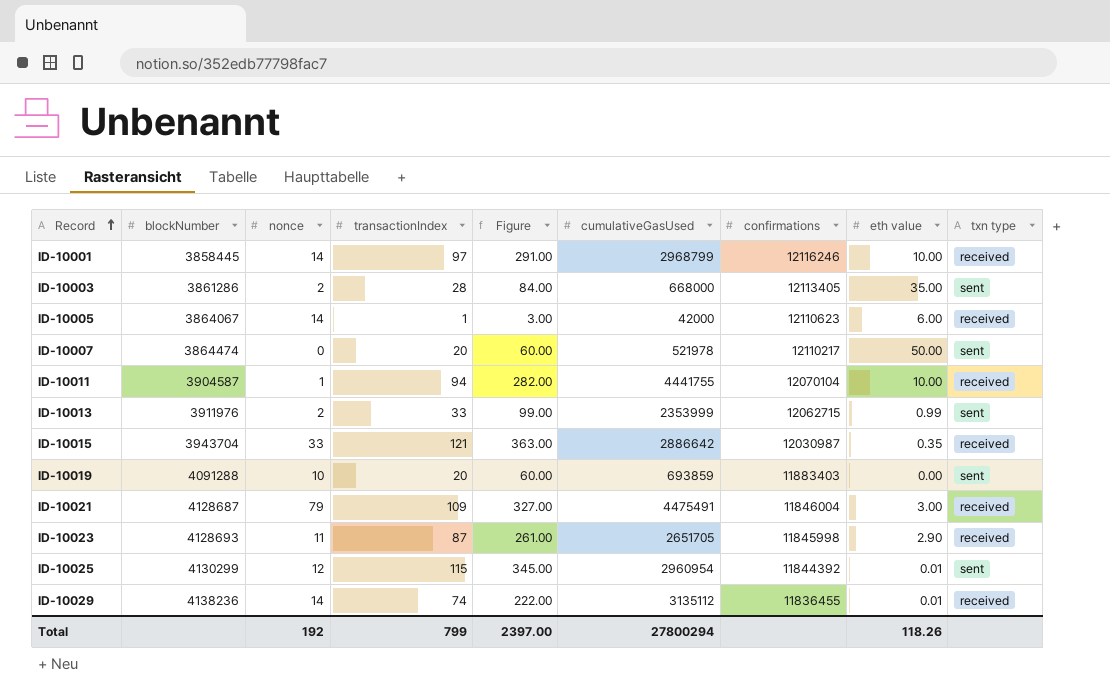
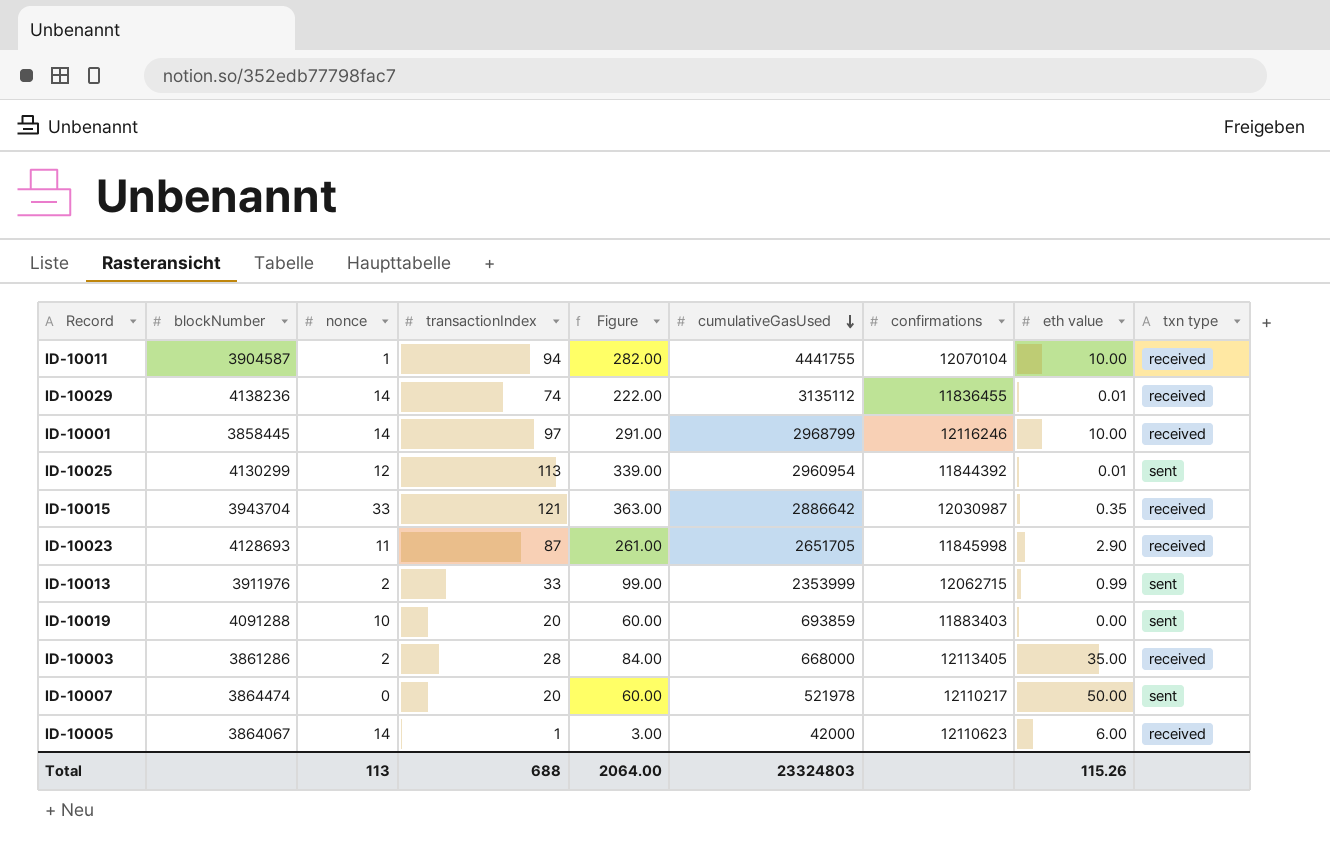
row order: Record ascending -> cumulativeGasUsed descending
row ID-10021: 4128687 | 79 | 109 | 327.00 | 4475491 | 11846004 | 3.00 | received -> none
ID-10025 | transactionIndex: 115 -> 113
ID-10025 | Figure: 345.00 -> 339.00
ID-10003 | txn type: sent -> received
Total | nonce: 192 -> 113
Total | transactionIndex: 799 -> 688
Total | Figure: 2397.00 -> 2064.00
Total | cumulativeGasUsed: 27800294 -> 23324803
Total | eth value: 118.26 -> 115.26

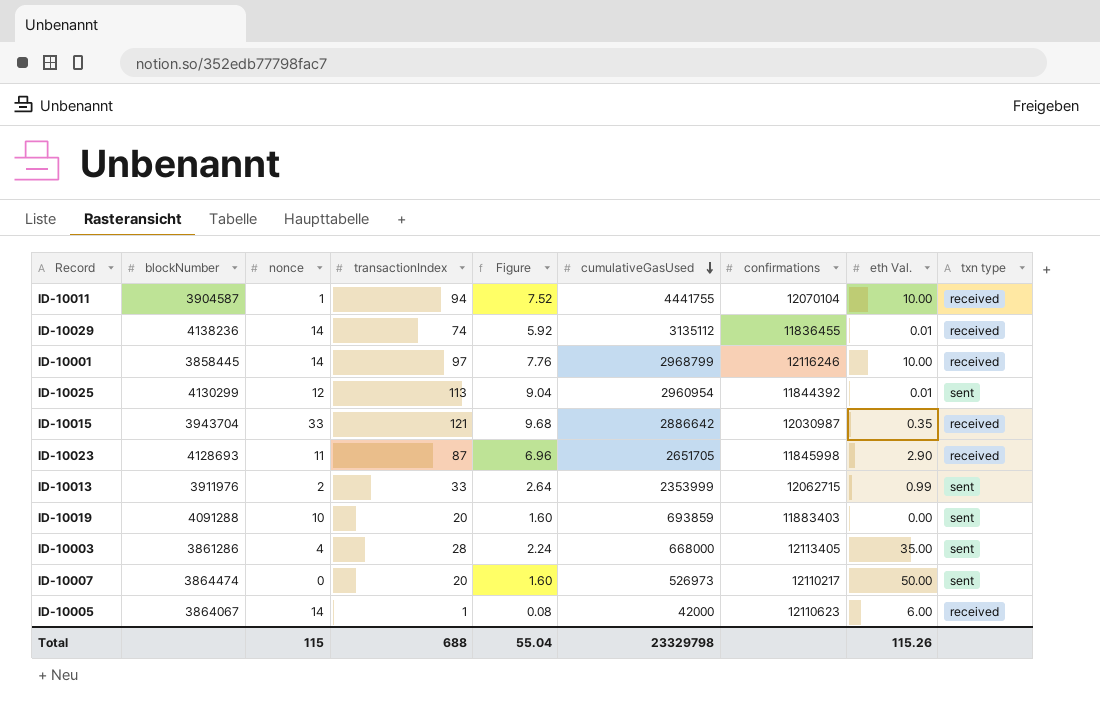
column Figure | formula: [transactionIndex] * 3 -> [transactionIndex] * 0.08
column name: eth value -> eth Val.
ID-10003 | nonce: 2 -> 4
ID-10003 | txn type: received -> sent
ID-10007 | cumulativeGasUsed: 521978 -> 526973
Total | nonce: 113 -> 115
Total | Figure: 2064.00 -> 55.04
Total | cumulativeGasUsed: 23324803 -> 23329798

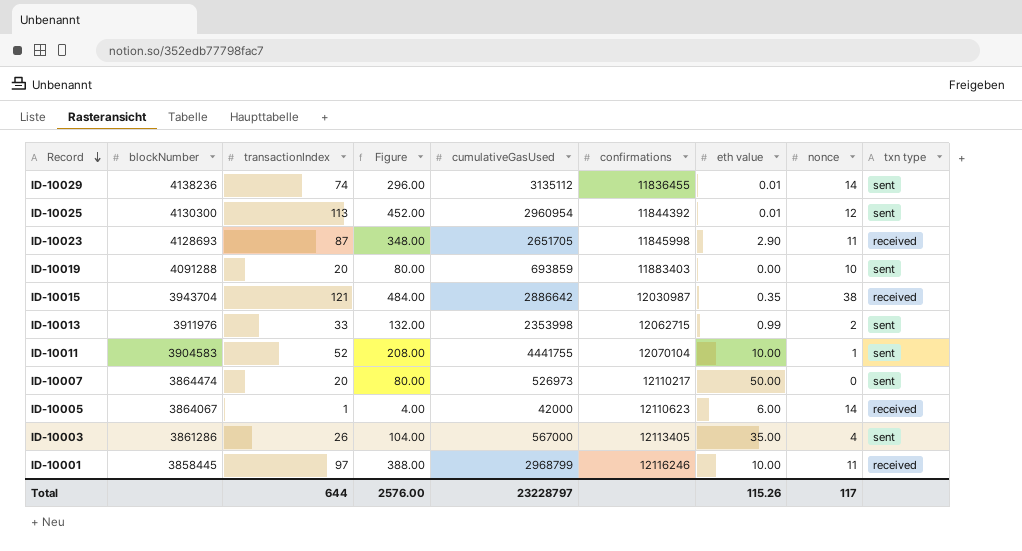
row order: cumulativeGasUsed descending -> Record descending
column Figure | formula: [transactionIndex] * 0.08 -> [transactionIndex] * 4
column name: eth Val. -> eth value
column nonce | position: 3 -> 8
ID-10029 | txn type: received -> sent
ID-10025 | blockNumber: 4130299 -> 4130300
ID-10015 | nonce: 33 -> 38
ID-10013 | cumulativeGasUsed: 2353999 -> 2353998
ID-10011 | blockNumber: 3904587 -> 3904583
ID-10011 | transactionIndex: 94 -> 52
ID-10011 | txn type: received -> sent
ID-10003 | transactionIndex: 28 -> 26
ID-10003 | cumulativeGasUsed: 668000 -> 567000
ID-10001 | nonce: 14 -> 11
Total | transactionIndex: 688 -> 644
Total | Figure: 55.04 -> 2576.00
Total | cumulativeGasUsed: 23329798 -> 23228797
Total | nonce: 115 -> 117

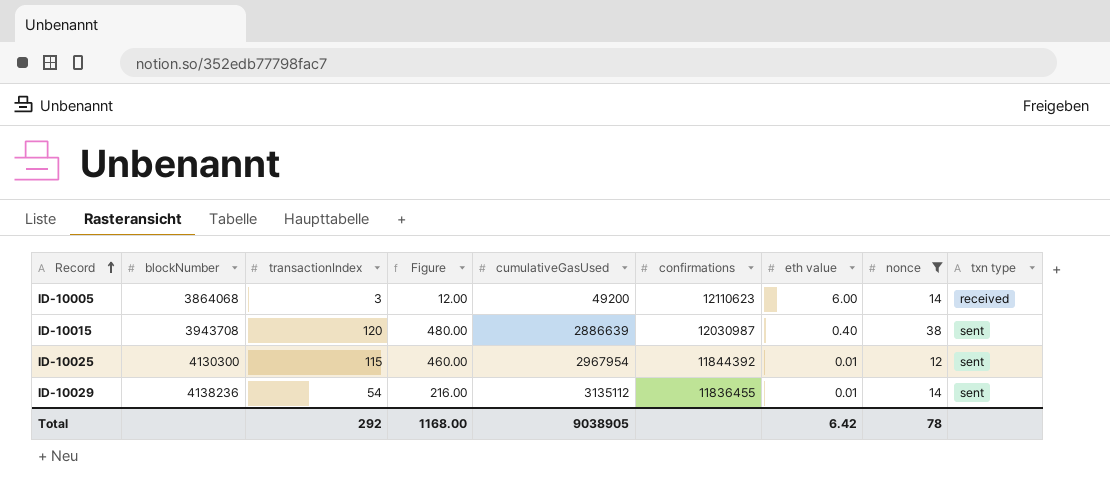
filter: none -> nonce >= 12
row order: Record descending -> Record ascending
ID-10005 | blockNumber: 3864067 -> 3864068
ID-10005 | transactionIndex: 1 -> 3
ID-10005 | Figure: 4.00 -> 12.00
ID-10005 | cumulativeGasUsed: 42000 -> 49200
ID-10015 | blockNumber: 3943704 -> 3943708
ID-10015 | transactionIndex: 121 -> 120
ID-10015 | Figure: 484.00 -> 480.00
ID-10015 | cumulativeGasUsed: 2886642 -> 2886639
ID-10015 | eth value: 0.35 -> 0.40
ID-10015 | txn type: received -> sent
ID-10025 | transactionIndex: 113 -> 115
ID-10025 | Figure: 452.00 -> 460.00
ID-10025 | cumulativeGasUsed: 2960954 -> 2967954
ID-10029 | transactionIndex: 74 -> 54
ID-10029 | Figure: 296.00 -> 216.00
Total | transactionIndex: 644 -> 292
Total | Figure: 2576.00 -> 1168.00
Total | cumulativeGasUsed: 23228797 -> 9038905
Total | eth value: 115.26 -> 6.42
Total | nonce: 117 -> 78

